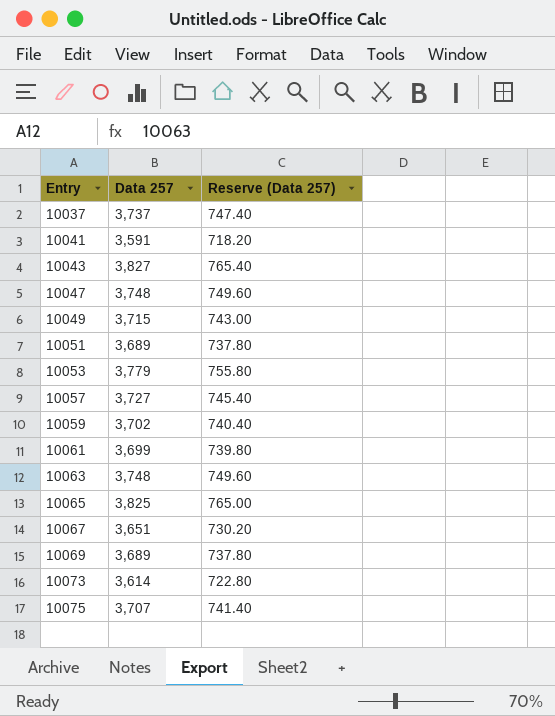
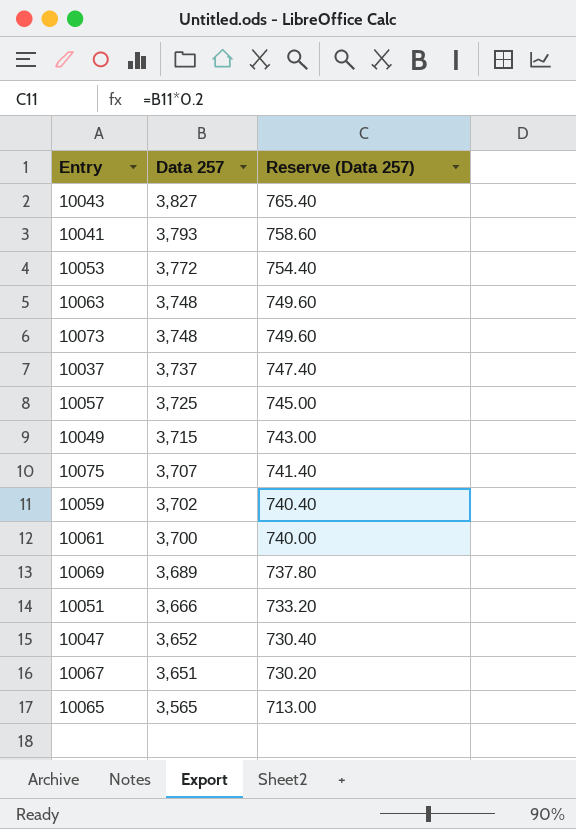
row order: Entry ascending -> Data 257 descending
10041 | Data 257: 3,591 -> 3,793
10041 | Reserve (Data 257): 718.20 -> 758.60
10053 | Data 257: 3,779 -> 3,772
10053 | Reserve (Data 257): 755.80 -> 754.40
10073 | Data 257: 3,614 -> 3,748
10073 | Reserve (Data 257): 722.80 -> 749.60
10057 | Data 257: 3,727 -> 3,725
10057 | Reserve (Data 257): 745.40 -> 745.00
10061 | Data 257: 3,699 -> 3,700
10061 | Reserve (Data 257): 739.80 -> 740.00
10051 | Data 257: 3,689 -> 3,666
10051 | Reserve (Data 257): 737.80 -> 733.20
10047 | Data 257: 3,748 -> 3,652
10047 | Reserve (Data 257): 749.60 -> 730.40
10065 | Data 257: 3,825 -> 3,565
10065 | Reserve (Data 257): 765.00 -> 713.00

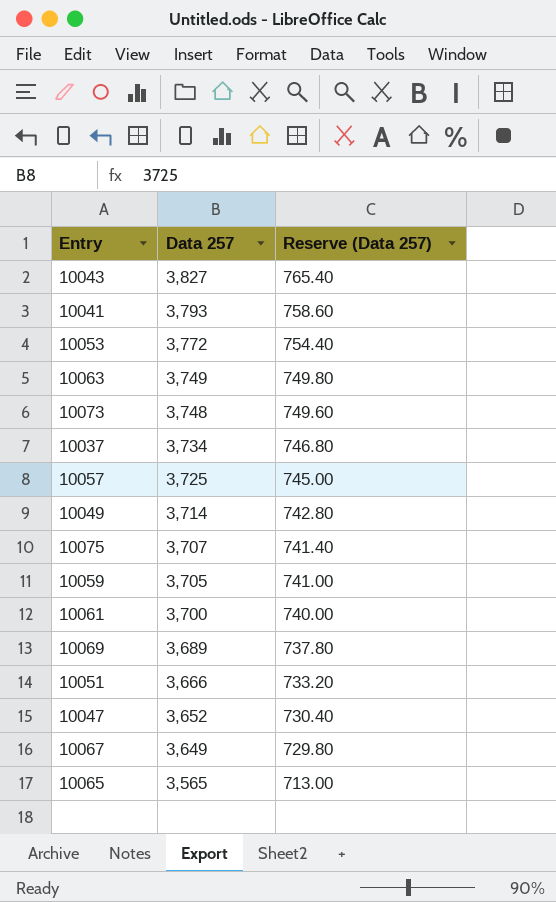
10063 | Data 257: 3,748 -> 3,749
10063 | Reserve (Data 257): 749.60 -> 749.80
10037 | Data 257: 3,737 -> 3,734
10037 | Reserve (Data 257): 747.40 -> 746.80
10049 | Data 257: 3,715 -> 3,714
10049 | Reserve (Data 257): 743.00 -> 742.80
10059 | Data 257: 3,702 -> 3,705
10059 | Reserve (Data 257): 740.40 -> 741.00
10067 | Data 257: 3,651 -> 3,649
10067 | Reserve (Data 257): 730.20 -> 729.80

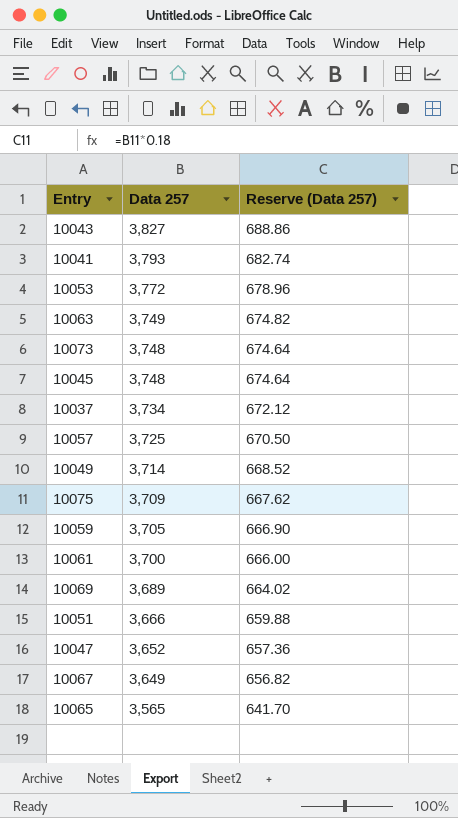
column Reserve (Data 257) | formula: [Data 257] * 0.2 -> [Data 257] * 0.18
row 10045: none -> 3,748 | 674.64
10075 | Data 257: 3,707 -> 3,709

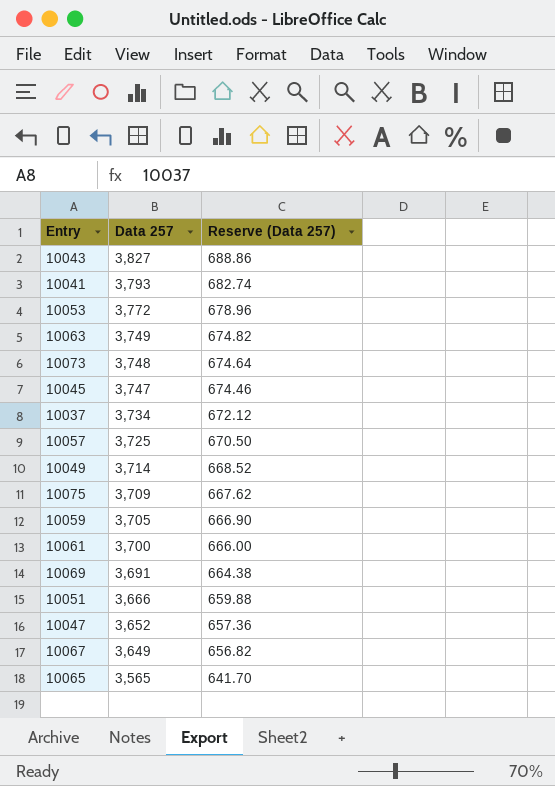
10045 | Data 257: 3,748 -> 3,747
10045 | Reserve (Data 257): 674.64 -> 674.46
10069 | Data 257: 3,689 -> 3,691
10069 | Reserve (Data 257): 664.02 -> 664.38

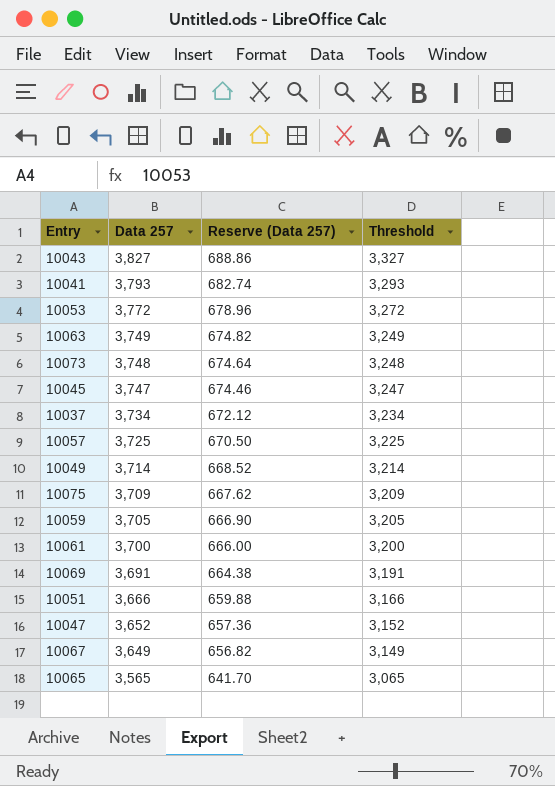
column Threshold | formula: none -> [Data 257] - 500

